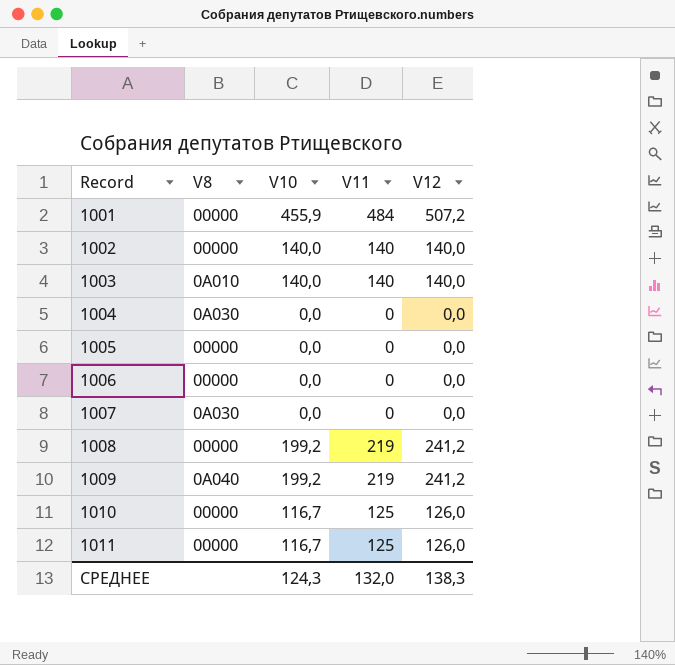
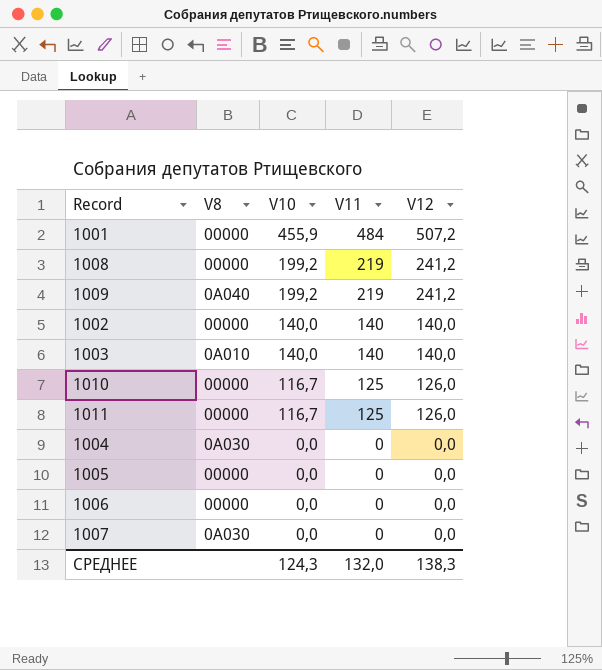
row order: Record ascending -> V10 descending

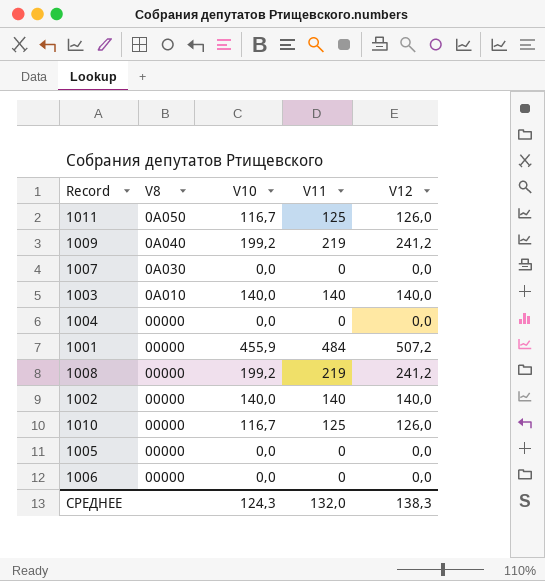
row order: V10 descending -> V8 descending
1011 | V8: 00000 -> 0A050
1004 | V8: 0A030 -> 00000

